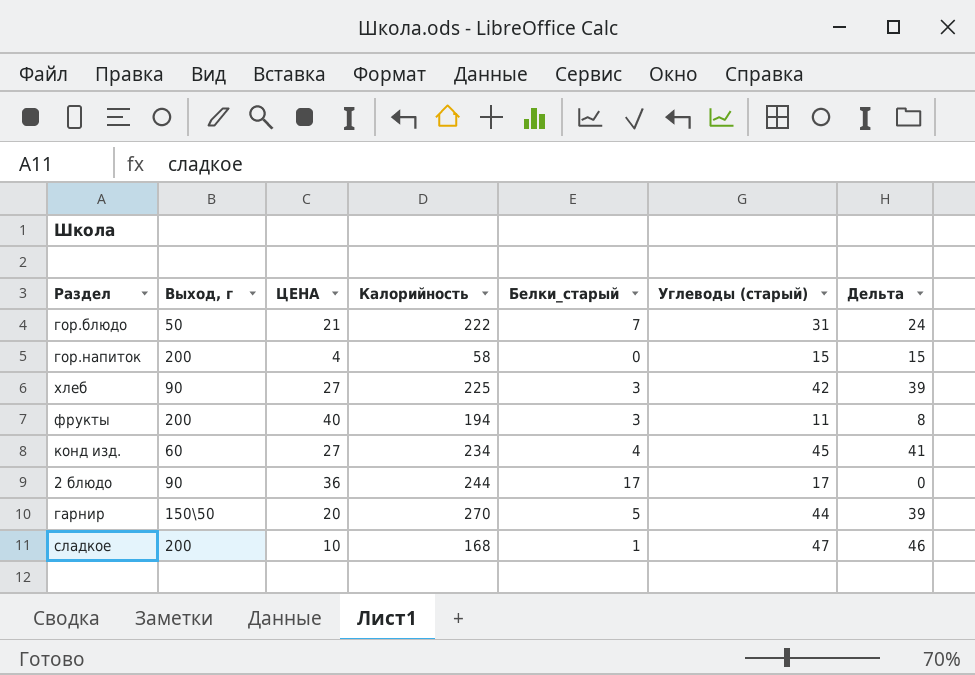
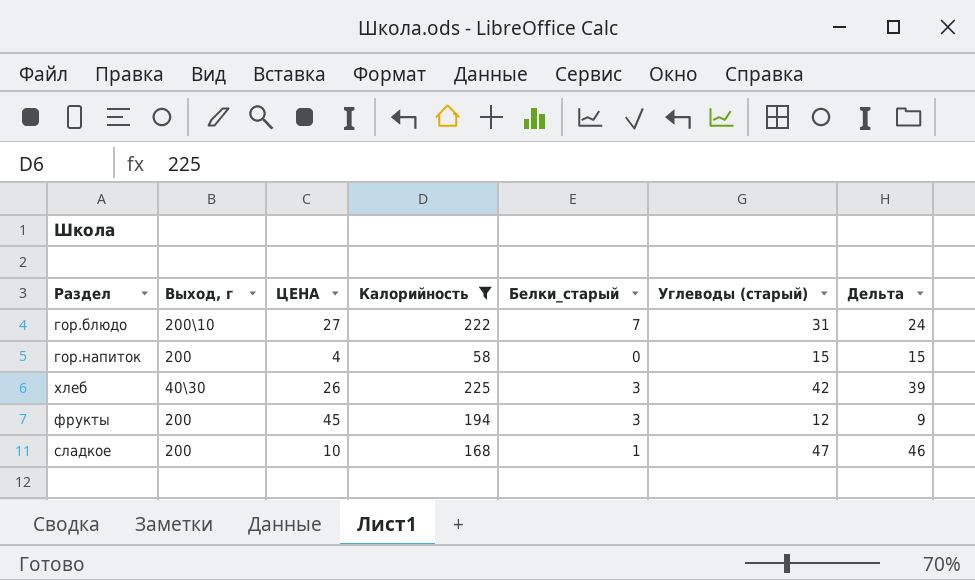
filter: none -> Калорийность <= 225
гор.блюдо | Выход, г: 50 -> 200\10
гор.блюдо | ЦЕНА: 21 -> 27
хлеб | Выход, г: 90 -> 40\30
хлеб | ЦЕНА: 27 -> 26
фрукты | ЦЕНА: 40 -> 45
фрукты | Углеводы (старый): 11 -> 12
фрукты | Дельта: 8 -> 9

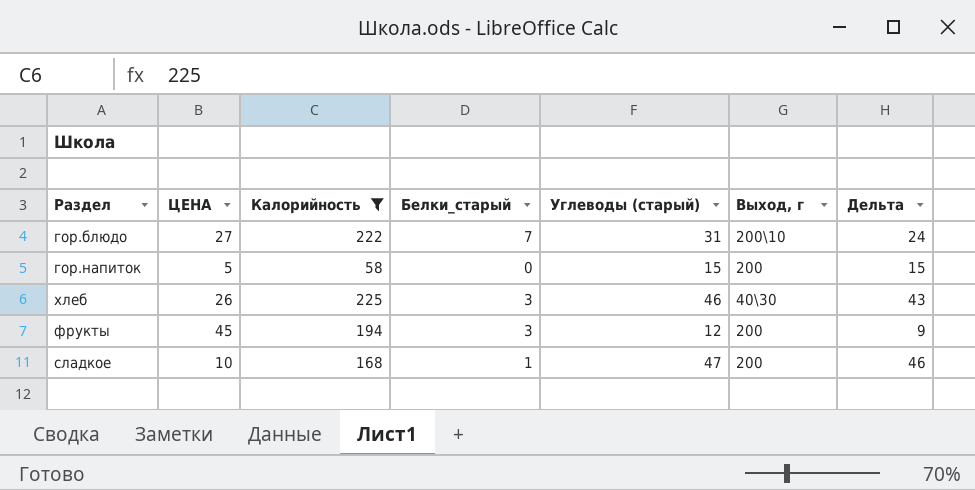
column Выход, г | position: 2 -> 6
гор.напиток | ЦЕНА: 4 -> 5
хлеб | Углеводы (старый): 42 -> 46
хлеб | Дельта: 39 -> 43

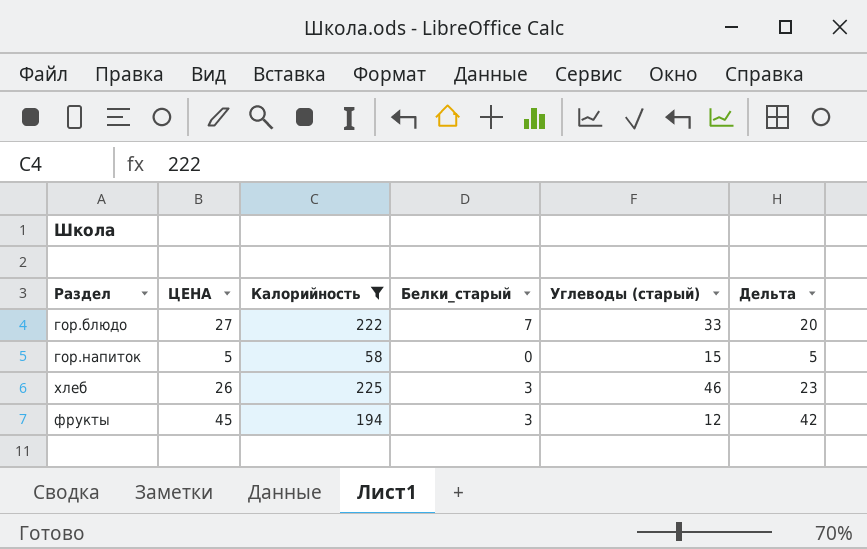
column Выход, г | position: 6 -> none
column Дельта | formula: [Углеводы (старый)] - [Белки_старый] -> [ЦЕНА] - [Белки_старый]
row сладкое: 10 | 168 | 1 | 47 | 200 | 46 -> none
гор.блюдо | Углеводы (старый): 31 -> 33

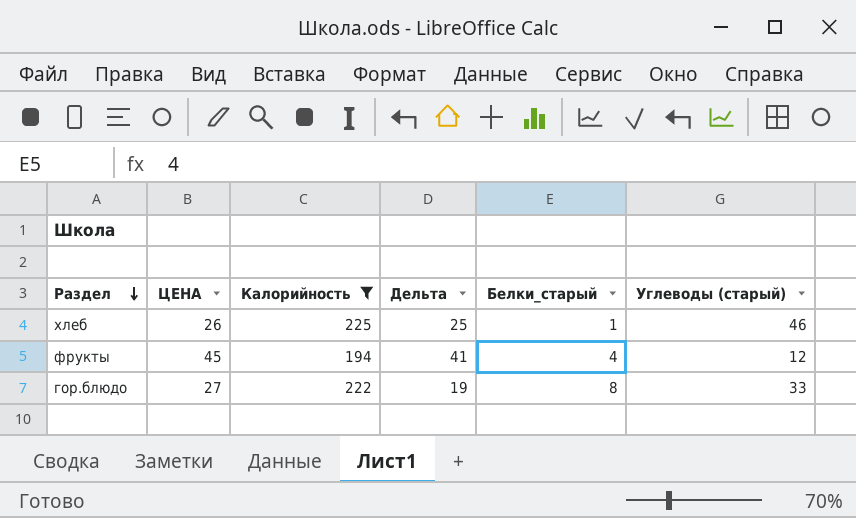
row order: none -> Раздел descending
column Дельта | position: 6 -> 4
row гор.напиток: 5 | 58 | 0 | 15 | 5 -> none
хлеб | Дельта: 23 -> 25
хлеб | Белки_старый: 3 -> 1
фрукты | Дельта: 42 -> 41
фрукты | Белки_старый: 3 -> 4
гор.блюдо | Дельта: 20 -> 19
гор.блюдо | Белки_старый: 7 -> 8

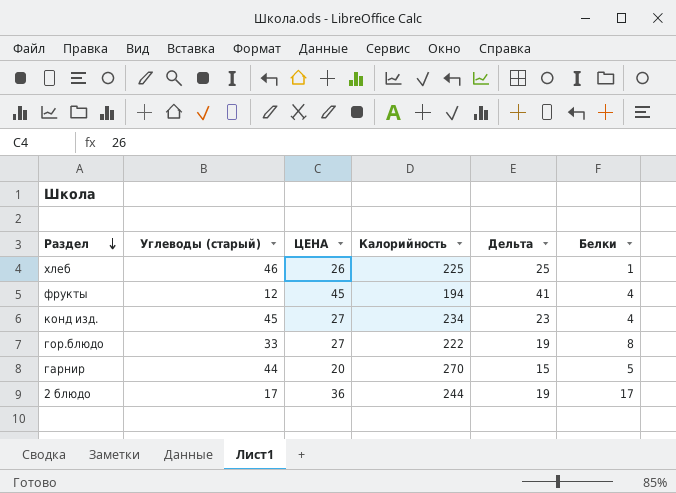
filter: Калорийность <= 225 -> none
column Углеводы (старый) | position: 6 -> 2
column name: Белки_старый -> Белки

